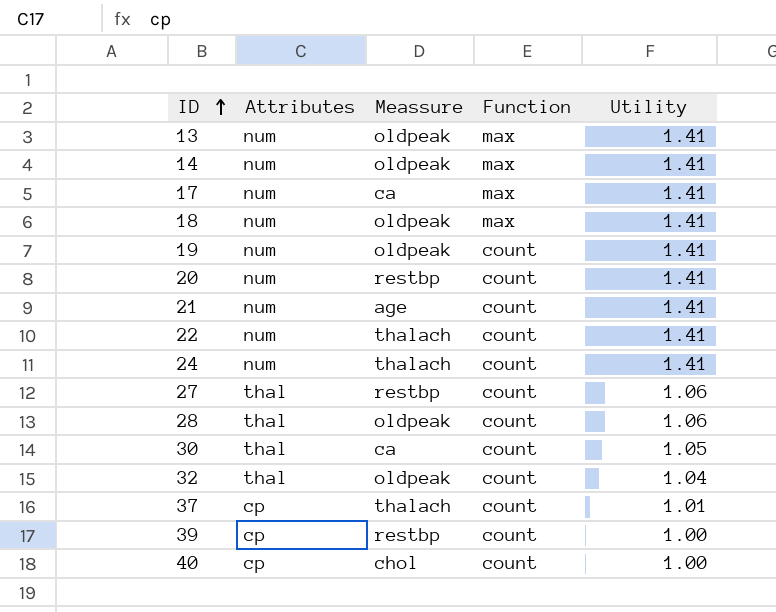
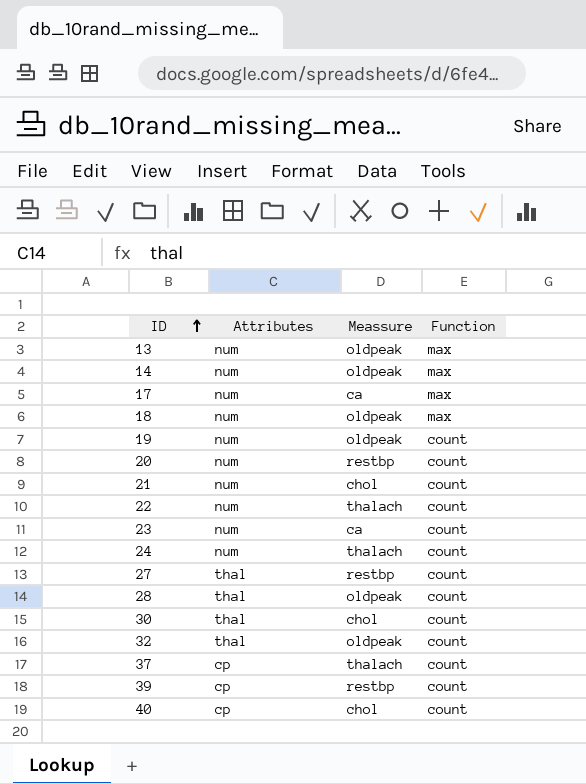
column Utility | position: 5 -> none
21 | Meassure: age -> chol
row 23: none -> num | ca | count
30 | Meassure: ca -> chol

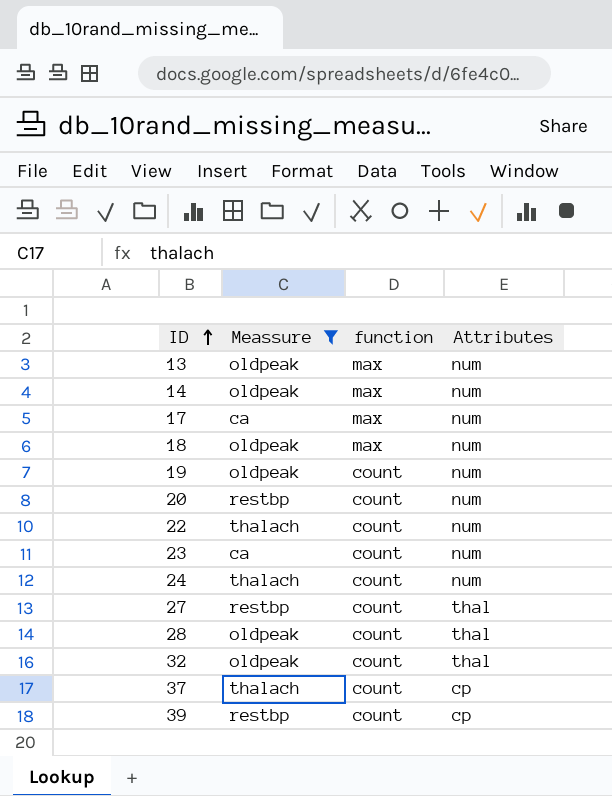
filter: none -> Meassure != chol
column name: Function -> function
column Attributes | position: 2 -> 4

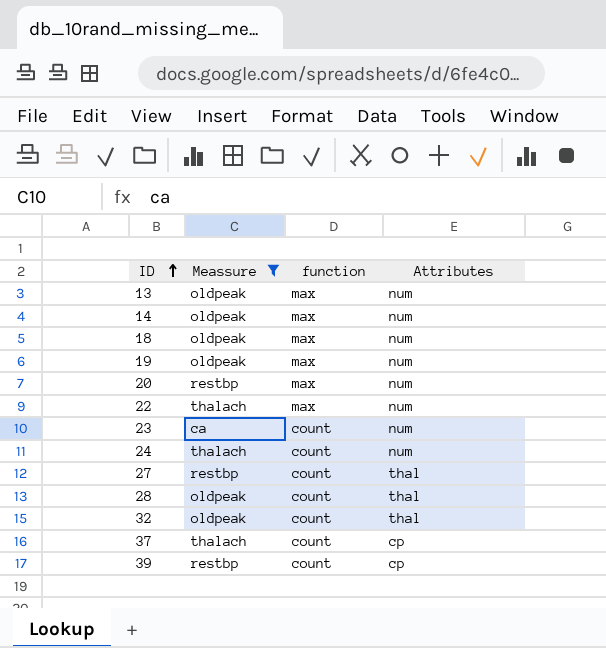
row 17: ca | max | num -> none
19 | function: count -> max
20 | function: count -> max
22 | function: count -> max

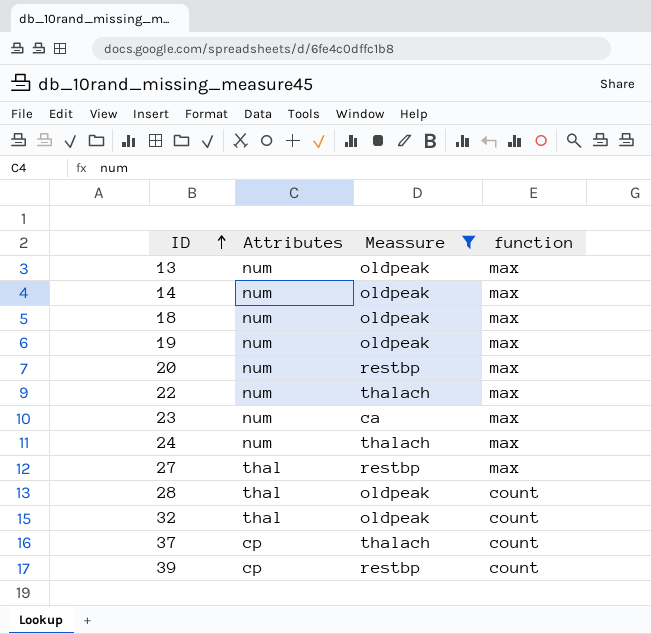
column Attributes | position: 4 -> 2
23 | function: count -> max
24 | function: count -> max
27 | function: count -> max

